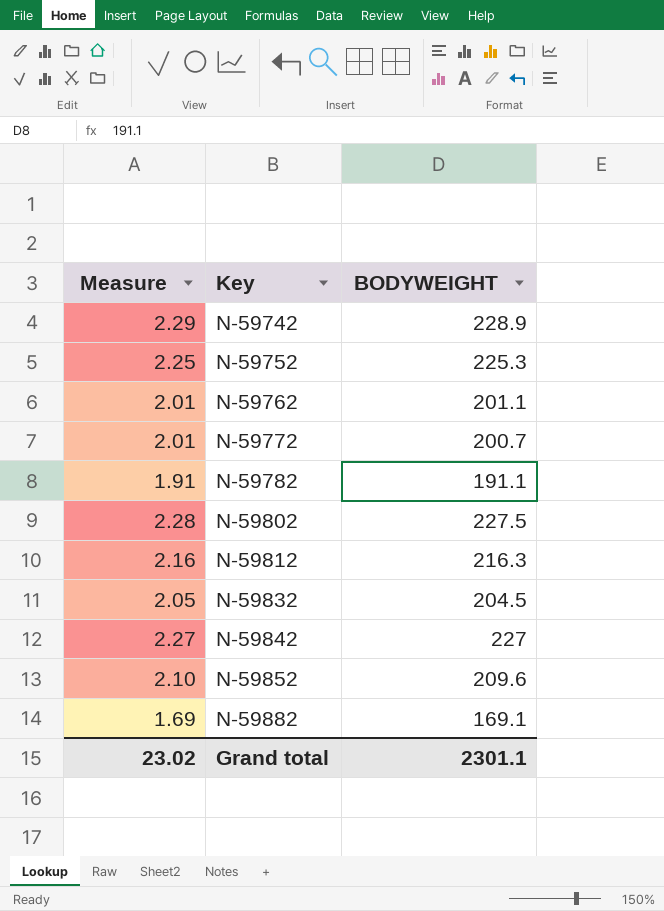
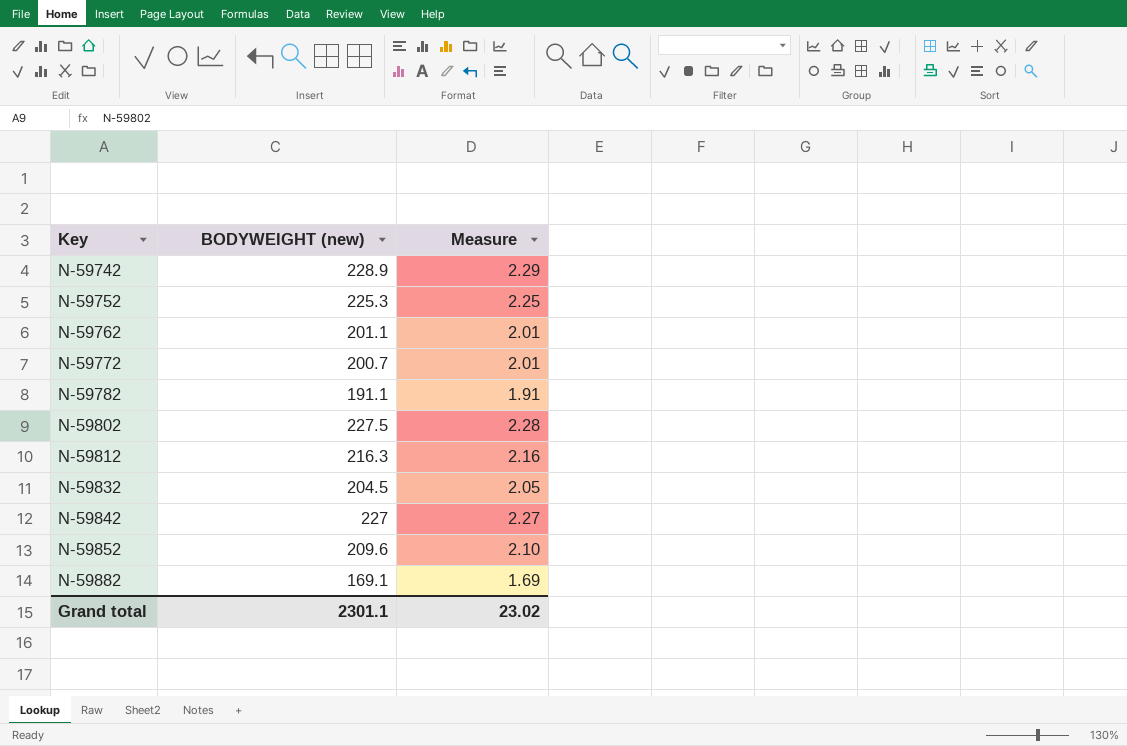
column name: BODYWEIGHT -> BODYWEIGHT (new)
column Measure | position: 1 -> 3

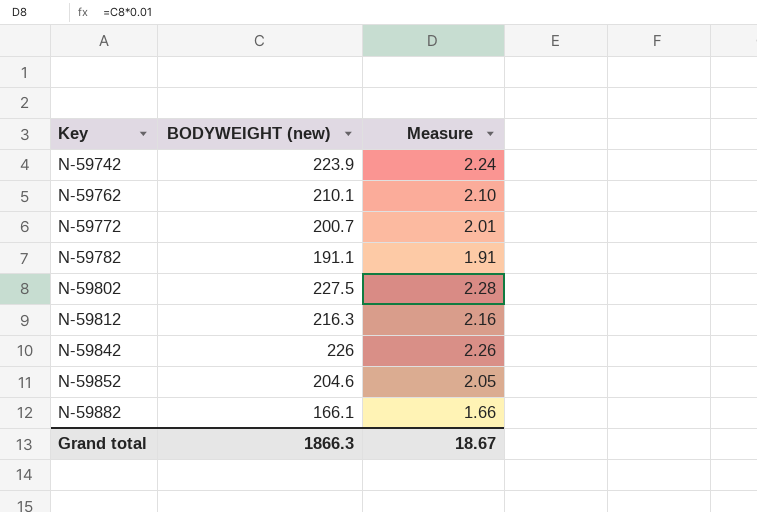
row N-59752: 225.3 | 2.25 -> none
row N-59832: 204.5 | 2.05 -> none
N-59742 | BODYWEIGHT (new): 228.9 -> 223.9
N-59742 | Measure: 2.29 -> 2.24
N-59762 | BODYWEIGHT (new): 201.1 -> 210.1
N-59762 | Measure: 2.01 -> 2.10
N-59842 | BODYWEIGHT (new): 227 -> 226
N-59842 | Measure: 2.27 -> 2.26
N-59852 | BODYWEIGHT (new): 209.6 -> 204.6
N-59852 | Measure: 2.10 -> 2.05
N-59882 | BODYWEIGHT (new): 169.1 -> 166.1
N-59882 | Measure: 1.69 -> 1.66
Grand total | BODYWEIGHT (new): 2301.1 -> 1866.3
Grand total | Measure: 23.02 -> 18.67

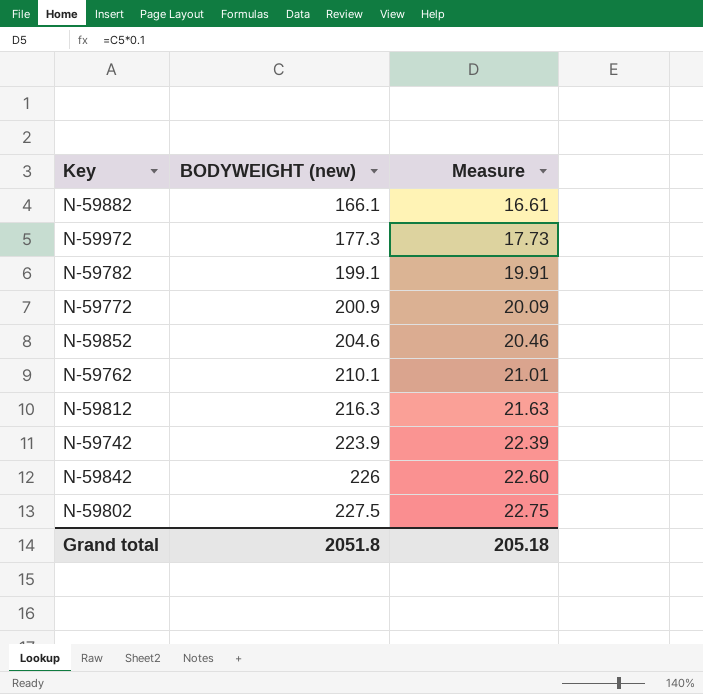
row order: Key ascending -> BODYWEIGHT (new) ascending
column Measure | formula: [BODYWEIGHT (new)] * 0.01 -> [BODYWEIGHT (new)] * 0.1
row N-59972: none -> 177.3 | 17.73
N-59782 | BODYWEIGHT (new): 191.1 -> 199.1
N-59772 | BODYWEIGHT (new): 200.7 -> 200.9
Grand total | BODYWEIGHT (new): 1866.3 -> 2051.8
Grand total | Measure: 18.67 -> 205.18

